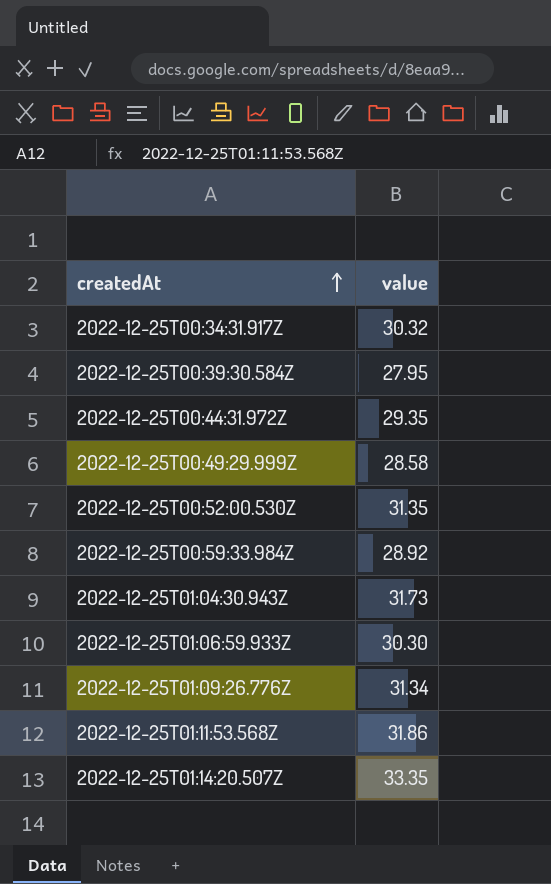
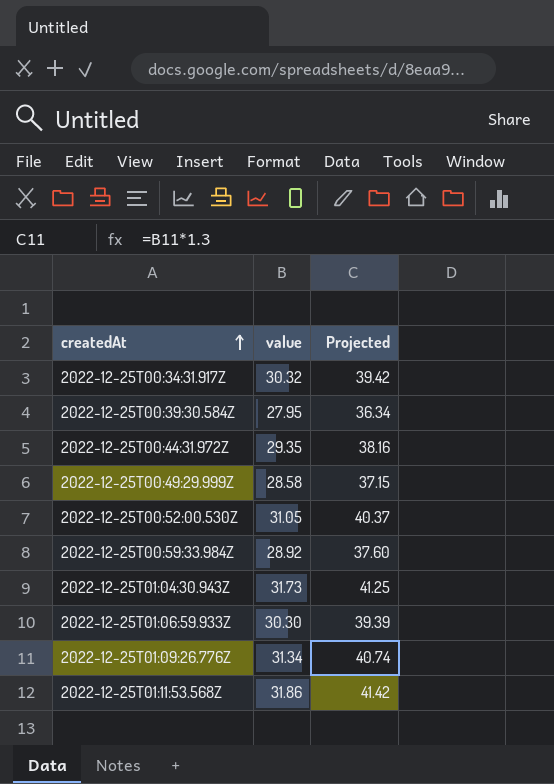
column Projected | formula: none -> [value] * 1.3
row 2022-12-25T01:14:20.507Z: 33.35 -> none
2022-12-25T00:52:00.530Z | value: 31.35 -> 31.05

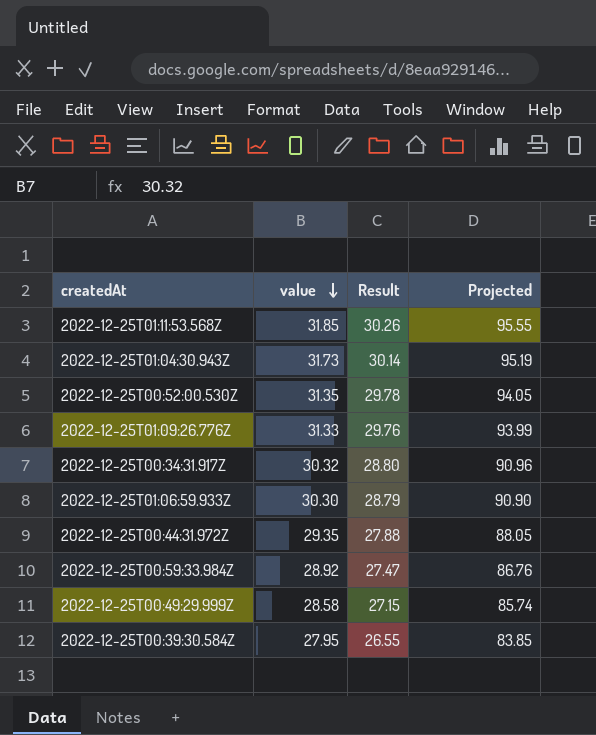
row order: createdAt ascending -> value descending
column Result | formula: none -> [value] * 0.95
column Projected | formula: [value] * 1.3 -> [value] * 3
2022-12-25T01:11:53.568Z | value: 31.86 -> 31.85
2022-12-25T00:52:00.530Z | value: 31.05 -> 31.35
2022-12-25T01:09:26.776Z | value: 31.34 -> 31.33

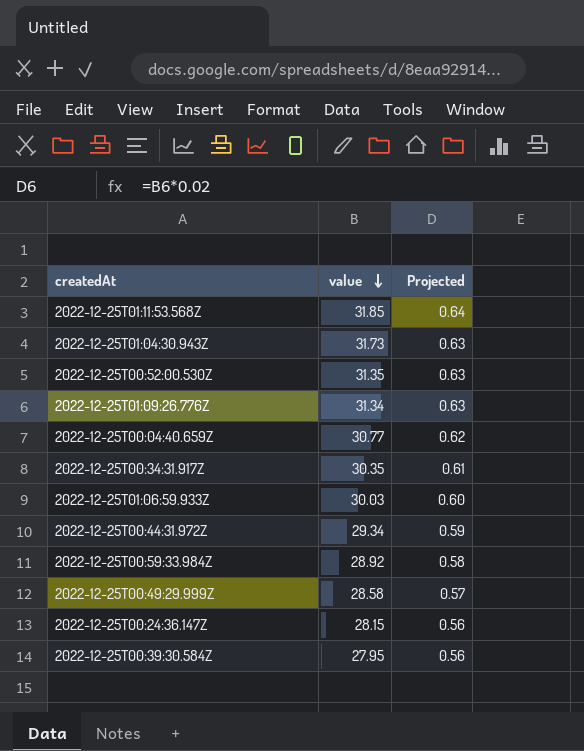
column Result | formula: [value] * 0.95 -> none
column Projected | formula: [value] * 3 -> [value] * 0.02
2022-12-25T01:09:26.776Z | value: 31.33 -> 31.34
row 2022-12-25T00:04:40.659Z: none -> 30.77 | 0.62
2022-12-25T00:34:31.917Z | value: 30.32 -> 30.35
2022-12-25T01:06:59.933Z | value: 30.30 -> 30.03
2022-12-25T00:44:31.972Z | value: 29.35 -> 29.34
row 2022-12-25T00:24:36.147Z: none -> 28.15 | 0.56

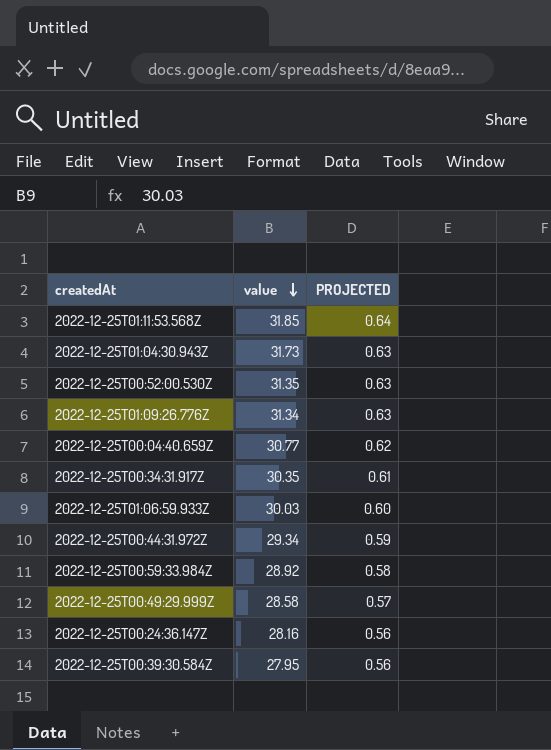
column name: Projected -> PROJECTED
2022-12-25T00:24:36.147Z | value: 28.15 -> 28.16

